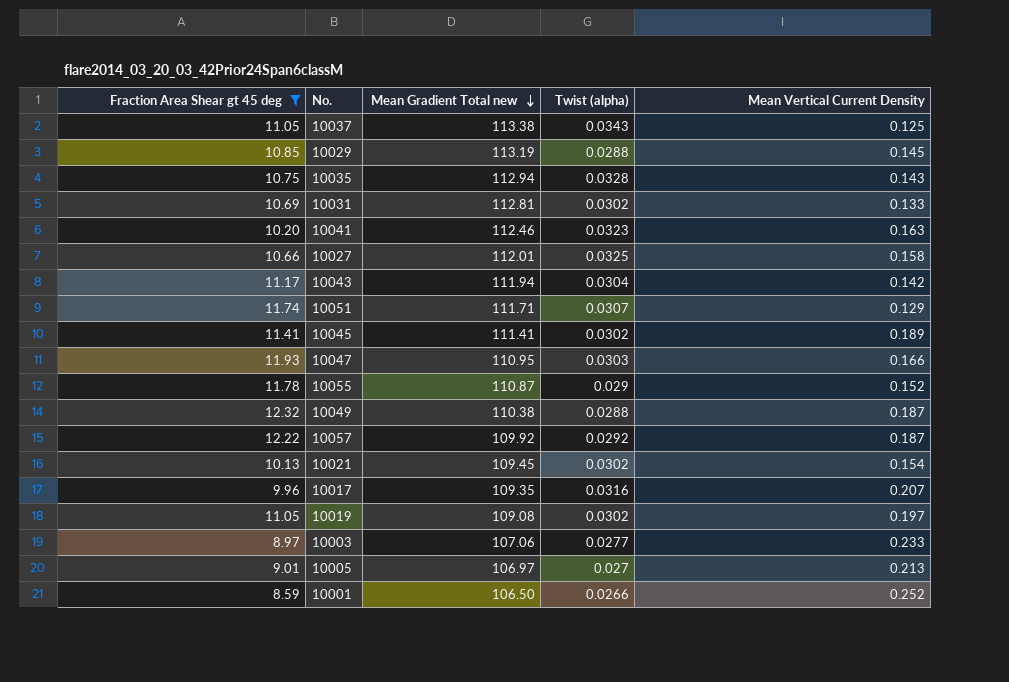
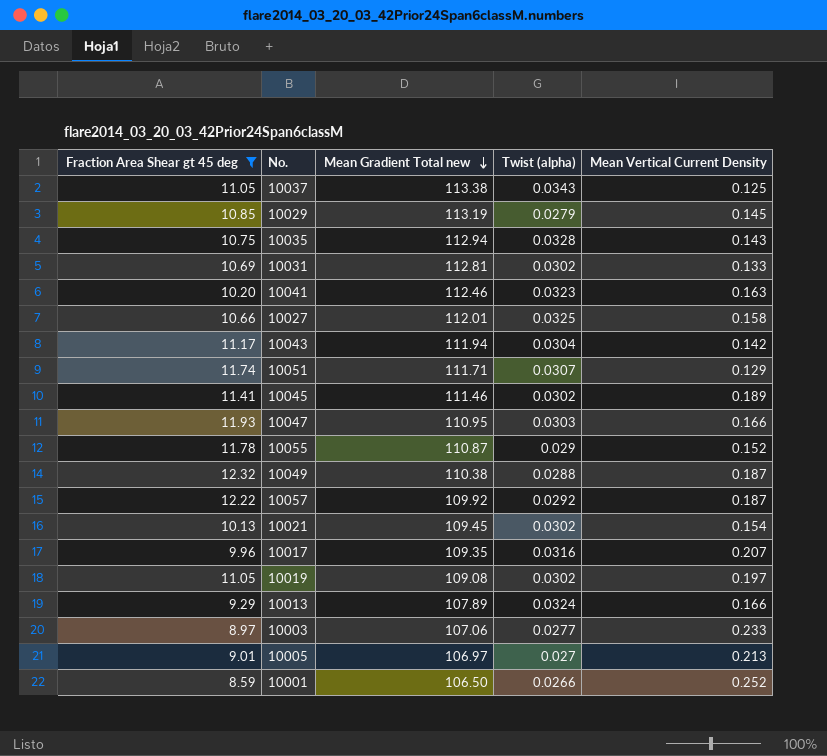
10029 | Twist (alpha): 0.0288 -> 0.0279
10045 | Mean Gradient Total new: 111.41 -> 111.46
row 10013: none -> 9.29 | 107.89 | 0.0324 | 0.166

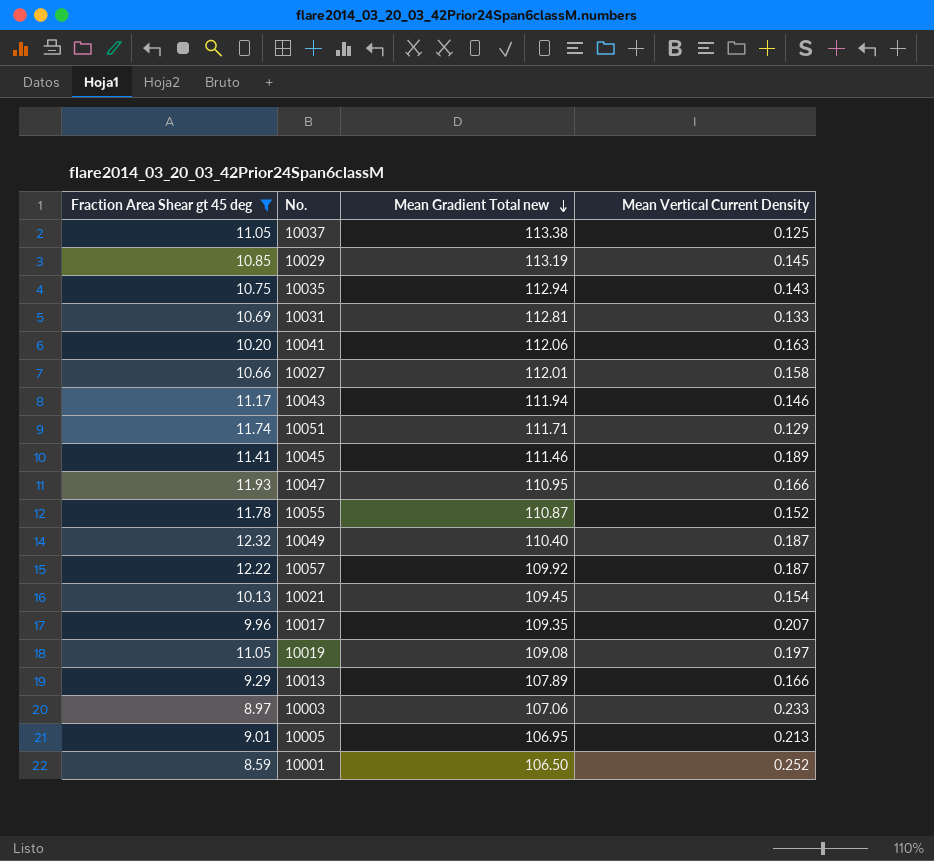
column Twist (alpha) | position: 4 -> none
10041 | Mean Gradient Total new: 112.46 -> 112.06
10043 | Mean Vertical Current Density: 0.142 -> 0.146
10049 | Mean Gradient Total new: 110.38 -> 110.40
10005 | Mean Gradient Total new: 106.97 -> 106.95

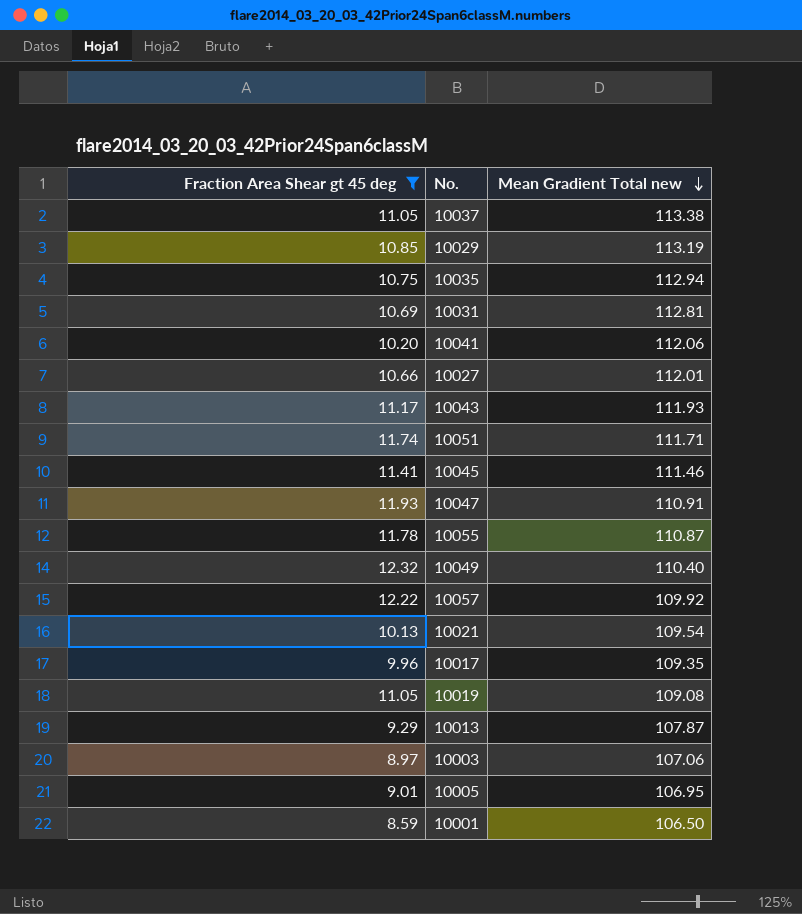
column Mean Vertical Current Density | position: 4 -> none
10043 | Mean Gradient Total new: 111.94 -> 111.93
10047 | Mean Gradient Total new: 110.95 -> 110.91
10021 | Mean Gradient Total new: 109.45 -> 109.54
10013 | Mean Gradient Total new: 107.89 -> 107.87

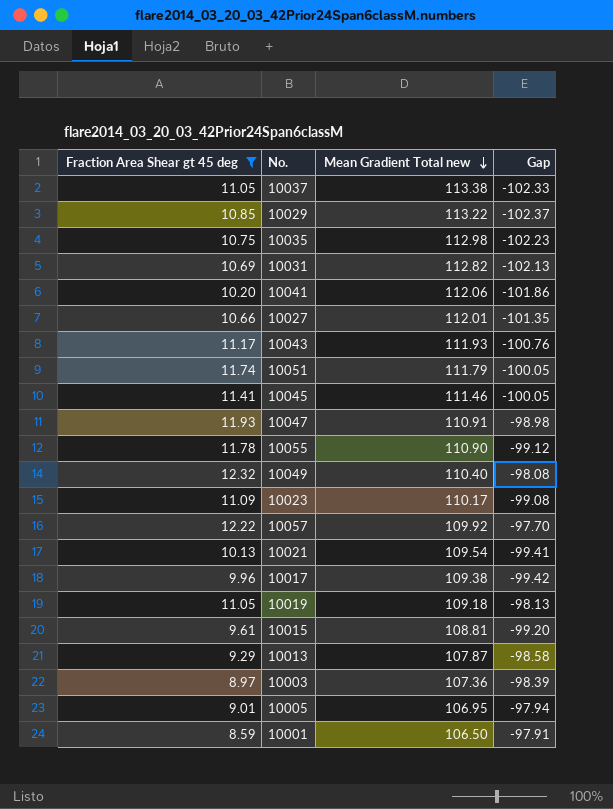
column Gap | formula: none -> [Fraction Area Shear gt 45 deg] - [Mean Gradient Total new]
10029 | Mean Gradient Total new: 113.19 -> 113.22
10035 | Mean Gradient Total new: 112.94 -> 112.98
10031 | Mean Gradient Total new: 112.81 -> 112.82
10051 | Mean Gradient Total new: 111.71 -> 111.79
10055 | Mean Gradient Total new: 110.87 -> 110.90
row 10023: none -> 11.09 | 110.17 | -99.08
10017 | Mean Gradient Total new: 109.35 -> 109.38
10019 | Mean Gradient Total new: 109.08 -> 109.18
row 10015: none -> 9.61 | 108.81 | -99.20
10003 | Mean Gradient Total new: 107.06 -> 107.36

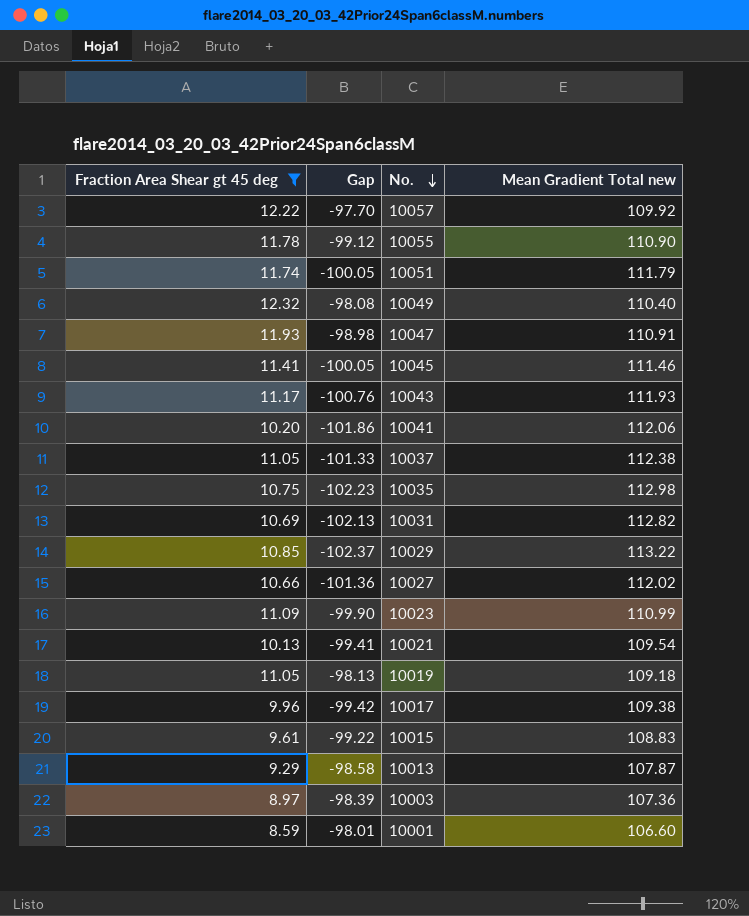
row order: Mean Gradient Total new descending -> No. descending
column Gap | position: 4 -> 2
row 10005: 9.01 | 106.95 | -97.94 -> none
10037 | Gap: -102.33 -> -101.33
10037 | Mean Gradient Total new: 113.38 -> 112.38
10027 | Gap: -101.35 -> -101.36
10027 | Mean Gradient Total new: 112.01 -> 112.02
10023 | Gap: -99.08 -> -99.90
10023 | Mean Gradient Total new: 110.17 -> 110.99
10015 | Gap: -99.20 -> -99.22
10015 | Mean Gradient Total new: 108.81 -> 108.83
10001 | Gap: -97.91 -> -98.01
10001 | Mean Gradient Total new: 106.50 -> 106.60

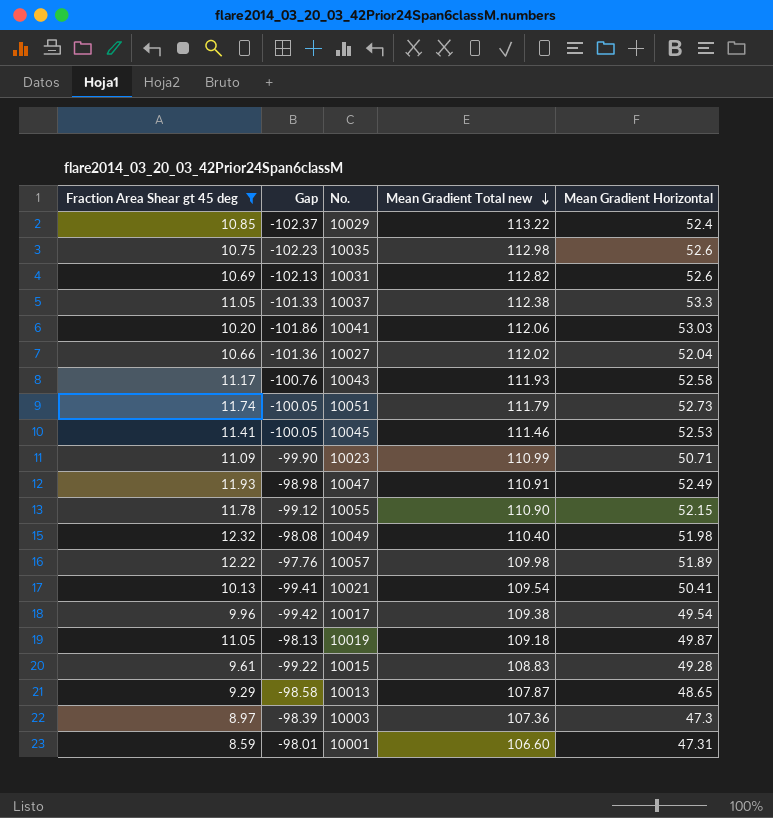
row order: No. descending -> Mean Gradient Total new descending
column Mean Gradient Horizontal | position: none -> 5
10057 | Gap: -97.70 -> -97.76
10057 | Mean Gradient Total new: 109.92 -> 109.98

